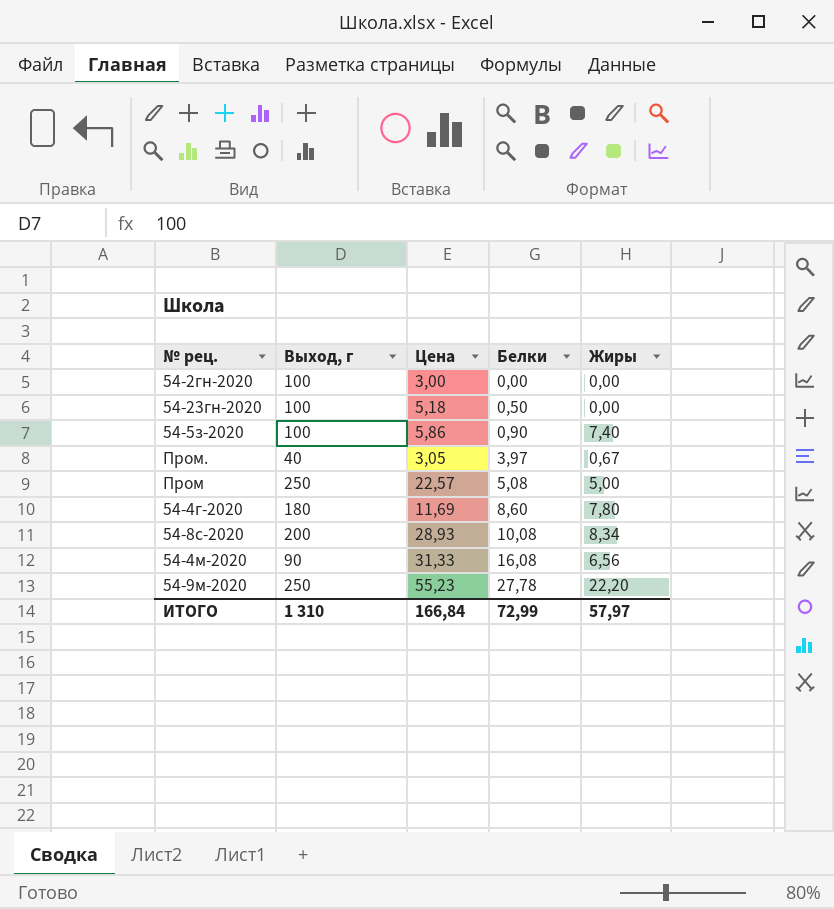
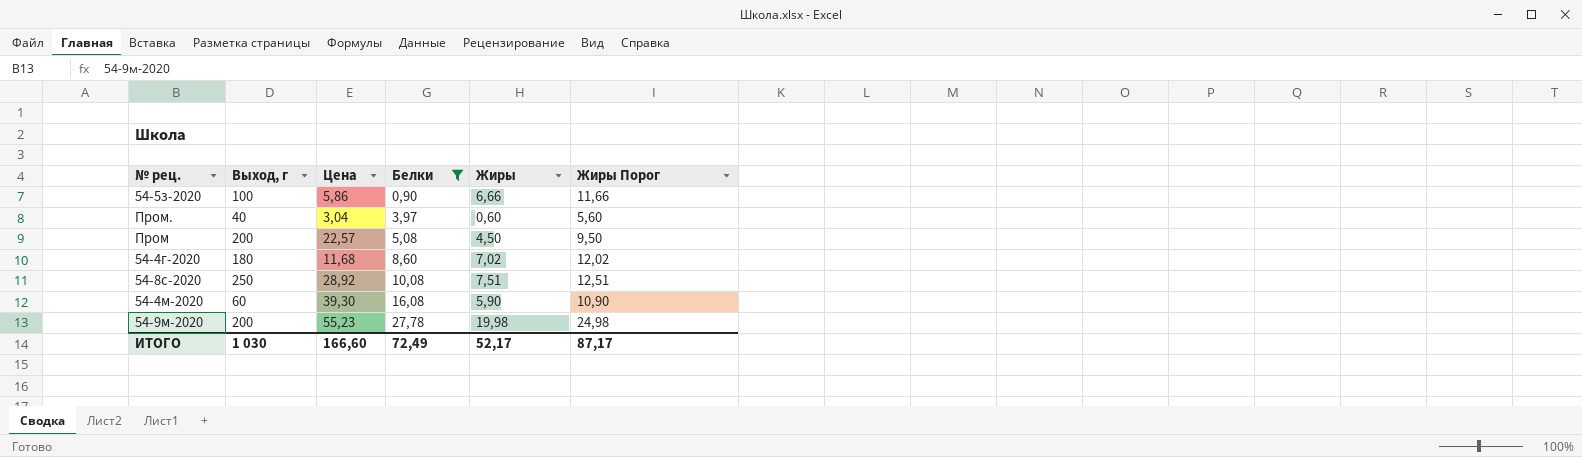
filter: none -> Белки >= 0,90
column Жиры Порог | formula: none -> [Жиры] + 5
54-5з-2020 | Жиры: 7,40 -> 6,66
Пром. | Цена: 3,05 -> 3,04
Пром. | Жиры: 0,67 -> 0,60
Пром | Выход, г: 250 -> 200
Пром | Жиры: 5,00 -> 4,50
54-4г-2020 | Цена: 11,69 -> 11,68
54-4г-2020 | Жиры: 7,80 -> 7,02
54-8с-2020 | Выход, г: 200 -> 250
54-8с-2020 | Цена: 28,93 -> 28,92
54-8с-2020 | Жиры: 8,34 -> 7,51
54-4м-2020 | Выход, г: 90 -> 60
54-4м-2020 | Цена: 31,33 -> 39,30
54-4м-2020 | Жиры: 6,56 -> 5,90
54-9м-2020 | Выход, г: 250 -> 200
54-9м-2020 | Жиры: 22,20 -> 19,98
ИТОГО | Выход, г: 1 310 -> 1 030
ИТОГО | Цена: 166,84 -> 166,60
ИТОГО | Белки: 72,99 -> 72,49
ИТОГО | Жиры: 57,97 -> 52,17

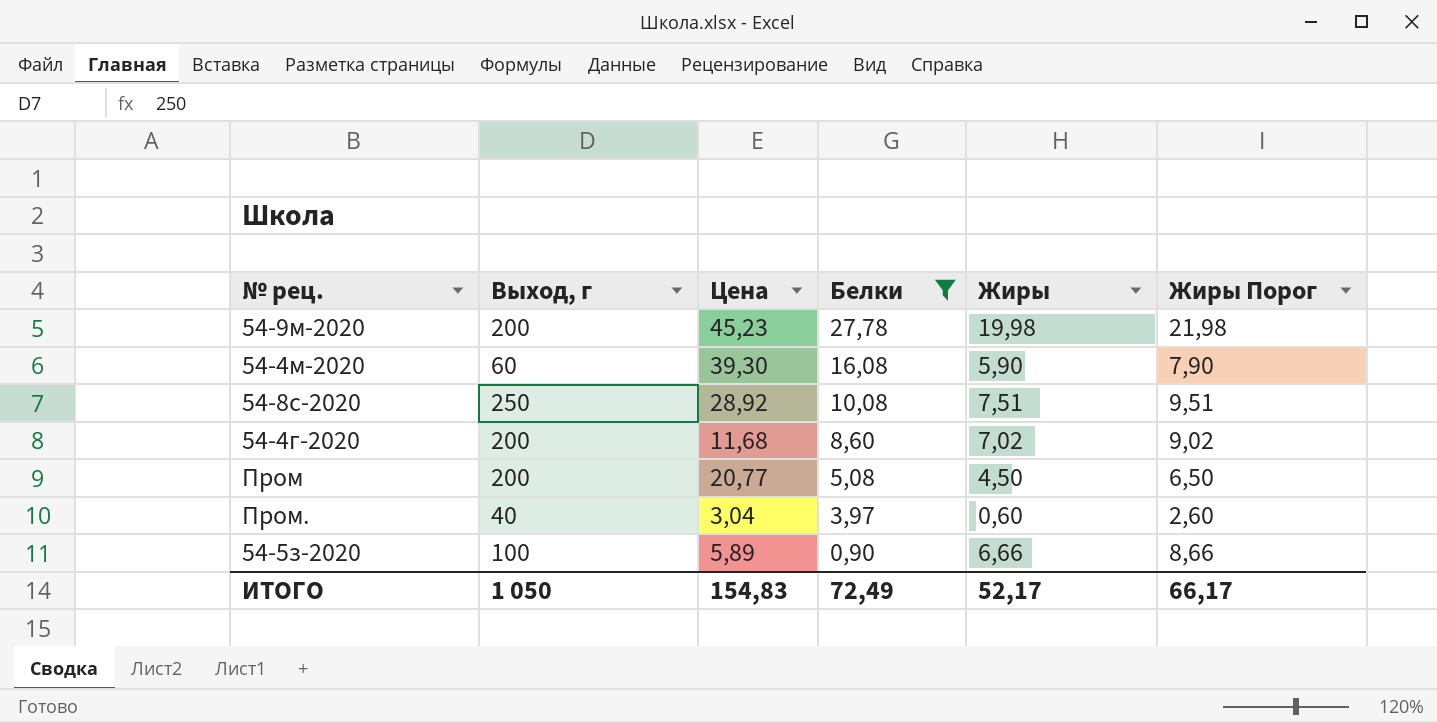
row order: Белки ascending -> Белки descending
column Жиры Порог | formula: [Жиры] + 5 -> [Жиры] + 2
54-9м-2020 | Цена: 55,23 -> 45,23
54-4г-2020 | Выход, г: 180 -> 200
Пром | Цена: 22,57 -> 20,77
54-5з-2020 | Цена: 5,86 -> 5,89
ИТОГО | Выход, г: 1 030 -> 1 050
ИТОГО | Цена: 166,60 -> 154,83
ИТОГО | Жиры Порог: 87,17 -> 66,17

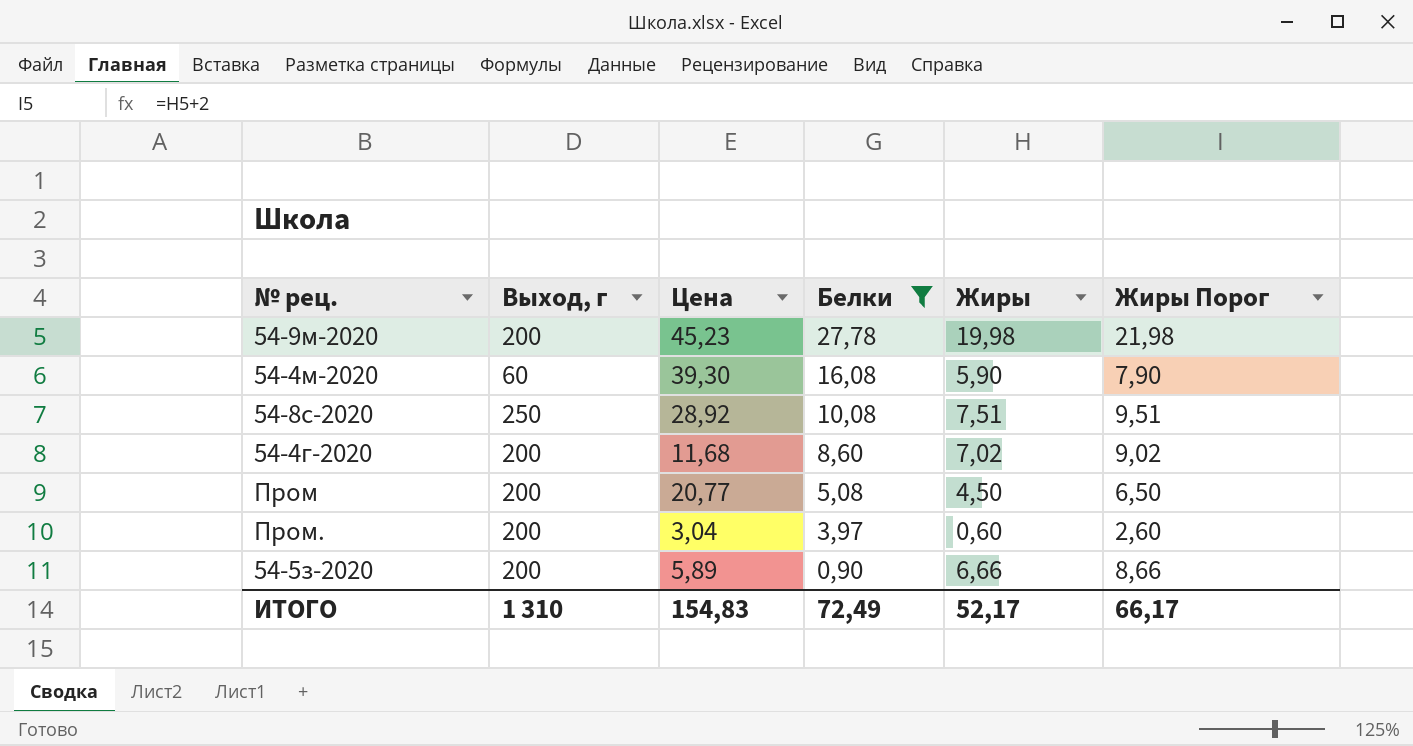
Пром. | Выход, г: 40 -> 200
54-5з-2020 | Выход, г: 100 -> 200
ИТОГО | Выход, г: 1 050 -> 1 310

